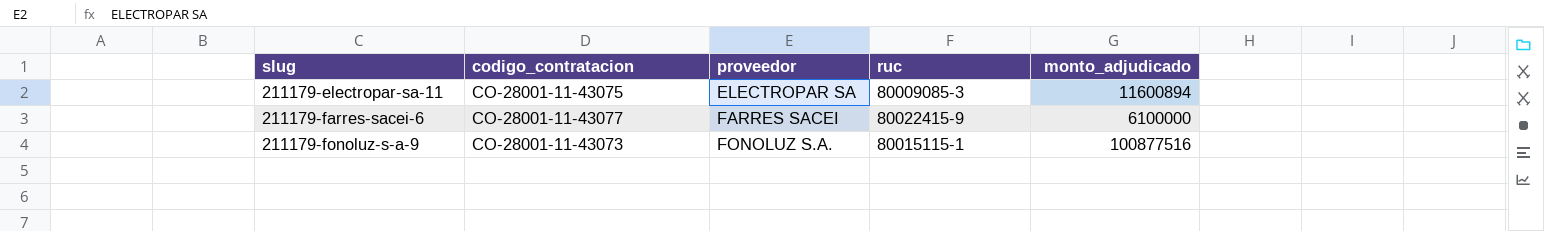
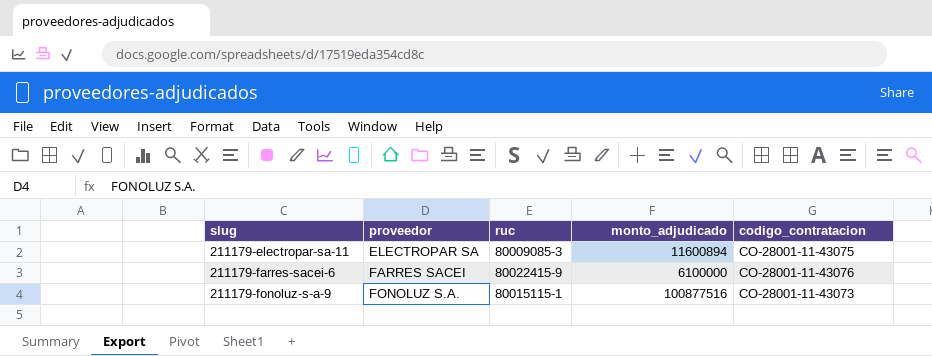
column codigo_contratacion | position: 2 -> 5
211179-farres-sacei-6 | codigo_contratacion: CO-28001-11-43077 -> CO-28001-11-43076

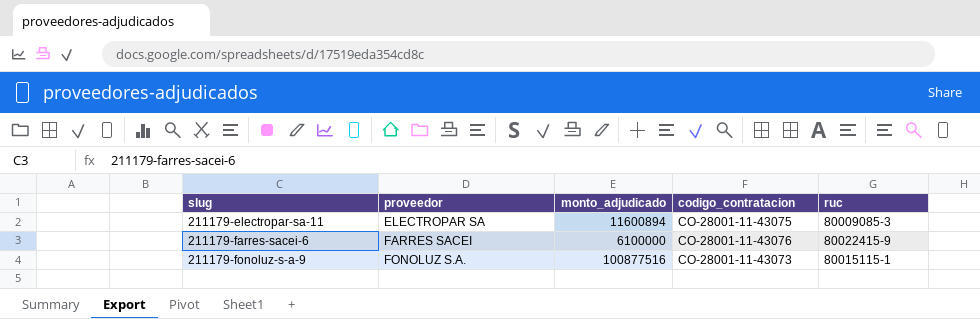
column ruc | position: 3 -> 5

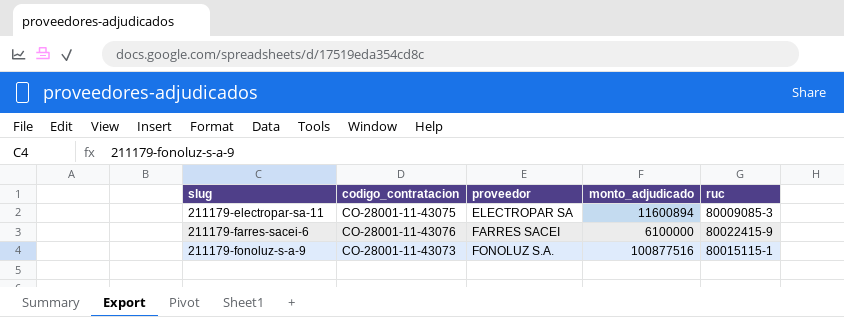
column codigo_contratacion | position: 4 -> 2

